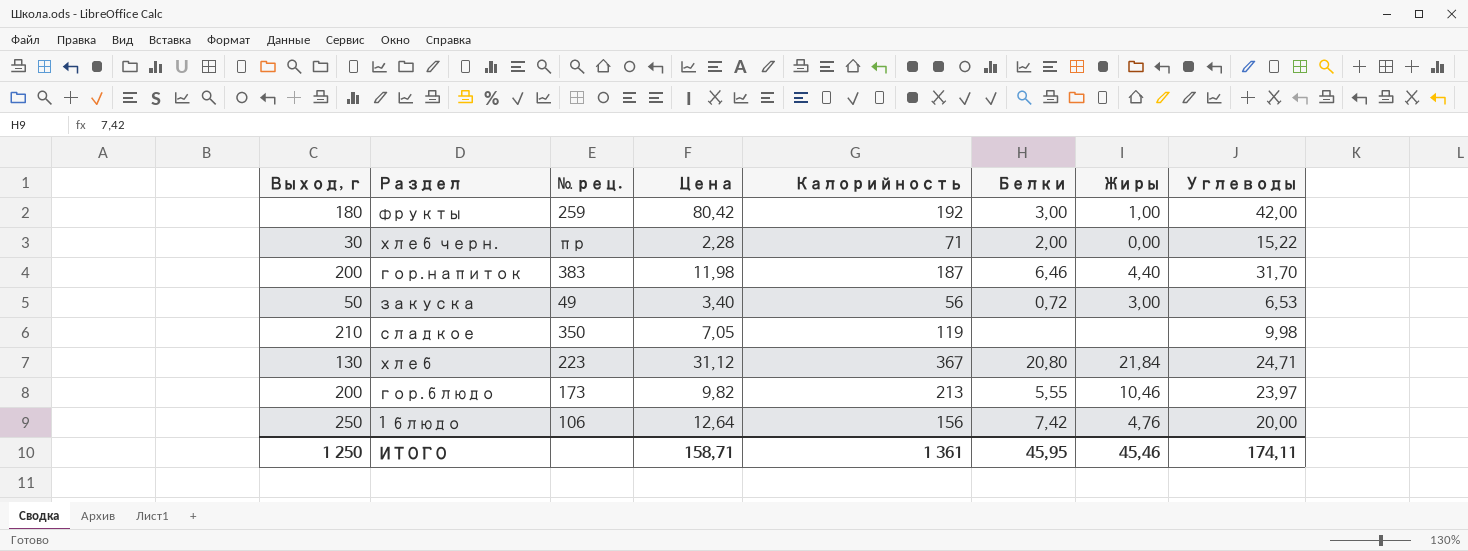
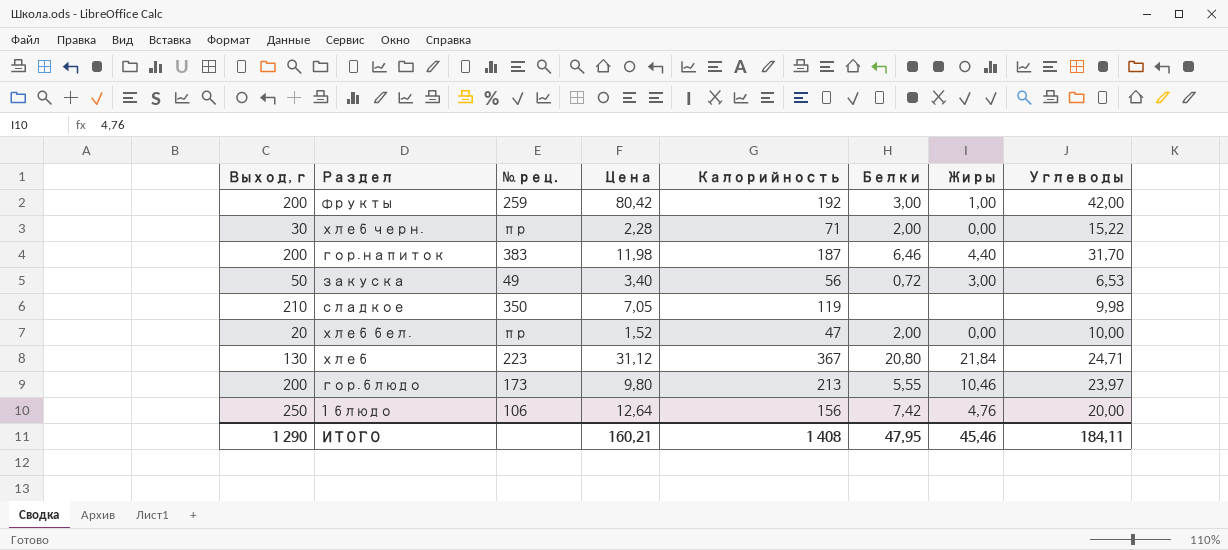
фрукты | Выход, г: 180 -> 200
row хлеб бел.: none -> 20 | пр | 1,52 | 47 | 2,00 | 0,00 | 10,00
гор.блюдо | Цена: 9,82 -> 9,80
ИТОГО | Выход, г: 1 250 -> 1 290
ИТОГО | Цена: 158,71 -> 160,21
ИТОГО | Калорийность: 1 361 -> 1 408
ИТОГО | Белки: 45,95 -> 47,95
ИТОГО | Углеводы: 174,11 -> 184,11

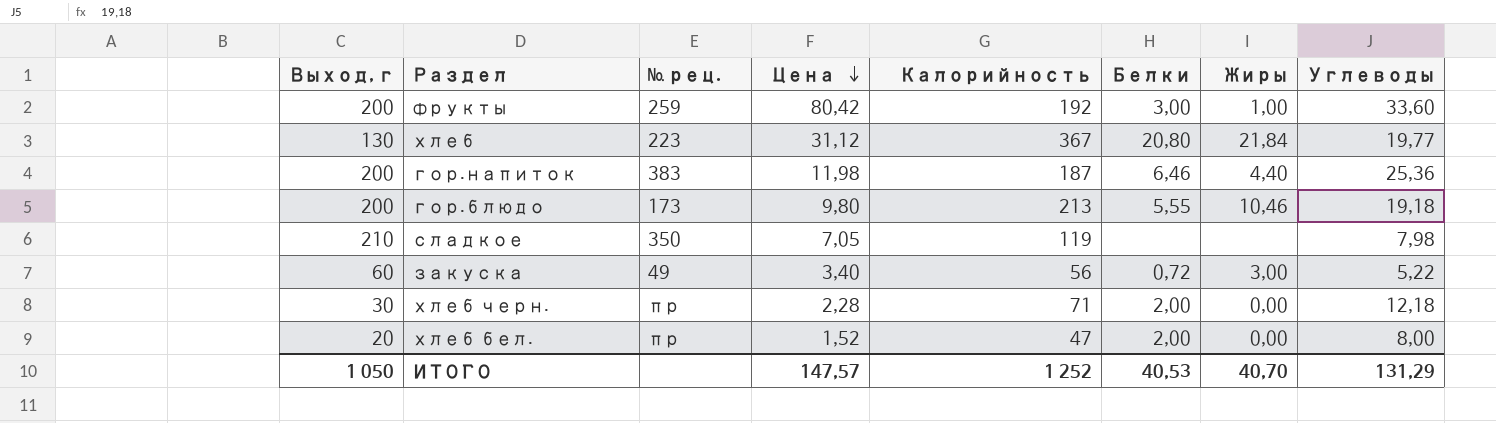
row order: none -> Цена descending
row 1 блюдо: 250 | 106 | 12,64 | 156 | 7,42 | 4,76 | 20,00 -> none
фрукты | Углеводы: 42,00 -> 33,60
хлеб | Углеводы: 24,71 -> 19,77
гор.напиток | Углеводы: 31,70 -> 25,36
гор.блюдо | Углеводы: 23,97 -> 19,18
сладкое | Углеводы: 9,98 -> 7,98
закуска | Выход, г: 50 -> 60
закуска | Углеводы: 6,53 -> 5,22
хлеб черн. | Углеводы: 15,22 -> 12,18
хлеб бел. | Углеводы: 10,00 -> 8,00
ИТОГО | Выход, г: 1 290 -> 1 050
ИТОГО | Цена: 160,21 -> 147,57
ИТОГО | Калорийность: 1 408 -> 1 252
ИТОГО | Белки: 47,95 -> 40,53
ИТОГО | Жиры: 45,46 -> 40,70
ИТОГО | Углеводы: 184,11 -> 131,29

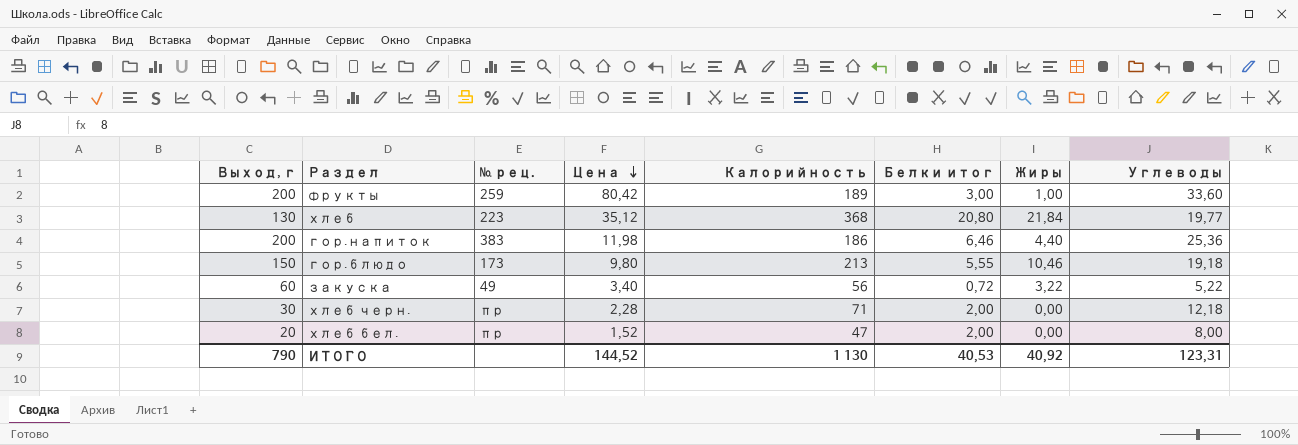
column name: Белки -> Белки итог
row сладкое: 210 | 350 | 7,05 | 119 | none | none | 7,98 -> none
фрукты | Калорийность: 192 -> 189
хлеб | Цена: 31,12 -> 35,12
хлеб | Калорийность: 367 -> 368
гор.напиток | Калорийность: 187 -> 186
гор.блюдо | Выход, г: 200 -> 150
закуска | Жиры: 3,00 -> 3,22
ИТОГО | Выход, г: 1 050 -> 790
ИТОГО | Цена: 147,57 -> 144,52
ИТОГО | Калорийность: 1 252 -> 1 130
ИТОГО | Жиры: 40,70 -> 40,92
ИТОГО | Углеводы: 131,29 -> 123,31

